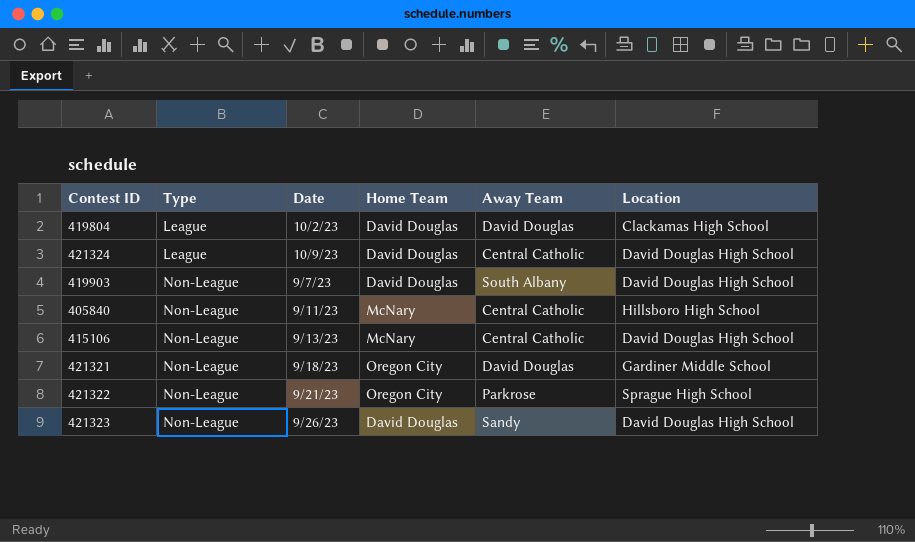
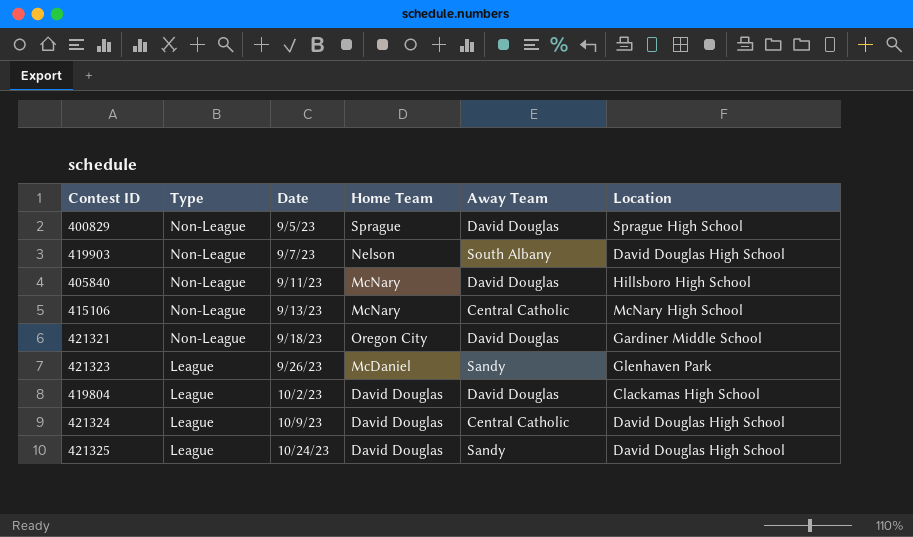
row order: Type ascending -> Type descending
row 421322: Non-League | 9/21/23 | Oregon City | Parkrose | Sprague High School -> none
row 400829: none -> Non-League | 9/5/23 | Sprague | David Douglas | Sprague High School
419903 | Home Team: David Douglas -> Nelson
405840 | Away Team: Central Catholic -> David Douglas
415106 | Location: David Douglas High School -> McNary High School
421323 | Type: Non-League -> League
421323 | Home Team: David Douglas -> McDaniel
421323 | Location: David Douglas High School -> Glenhaven Park
row 421325: none -> League | 10/24/23 | David Douglas | Sandy | David Douglas High School

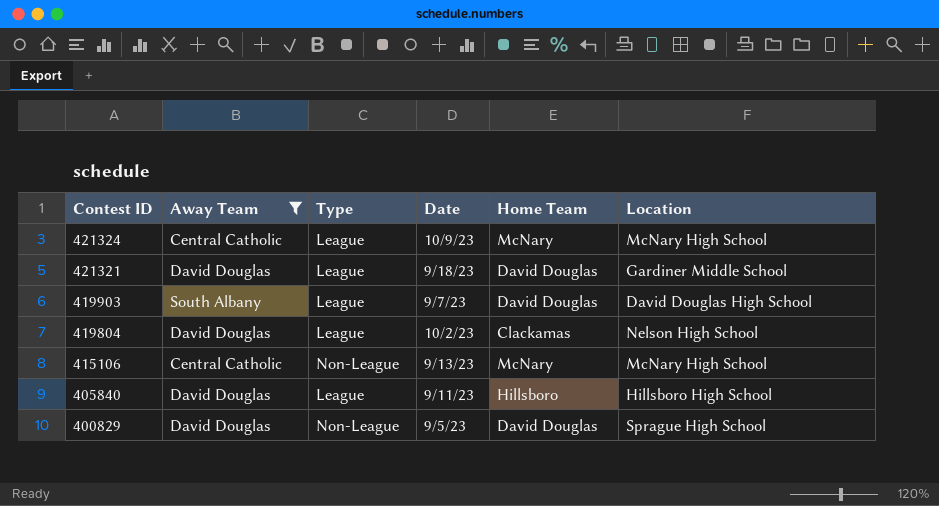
filter: none -> Away Team != Sandy
row order: Type descending -> Contest ID descending
column Away Team | position: 5 -> 2
421324 | Home Team: David Douglas -> McNary
421324 | Location: David Douglas High School -> McNary High School
421321 | Type: Non-League -> League
421321 | Home Team: Oregon City -> David Douglas
419903 | Type: Non-League -> League
419903 | Home Team: Nelson -> David Douglas
419804 | Home Team: David Douglas -> Clackamas
419804 | Location: Clackamas High School -> Nelson High School
405840 | Type: Non-League -> League
405840 | Home Team: McNary -> Hillsboro
400829 | Home Team: Sprague -> David Douglas

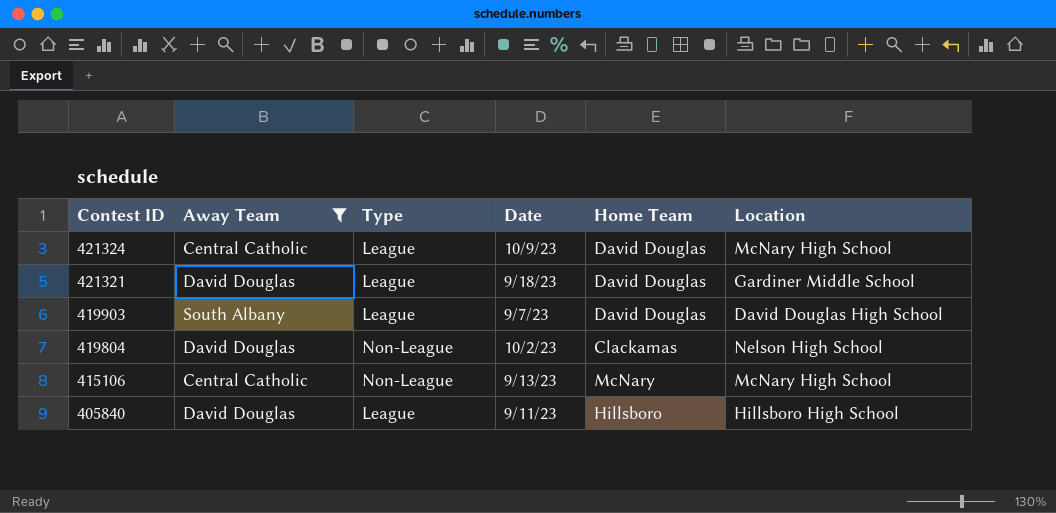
row 400829: David Douglas | Non-League | 9/5/23 | David Douglas | Sprague High School -> none
421324 | Home Team: McNary -> David Douglas
419804 | Type: League -> Non-League

